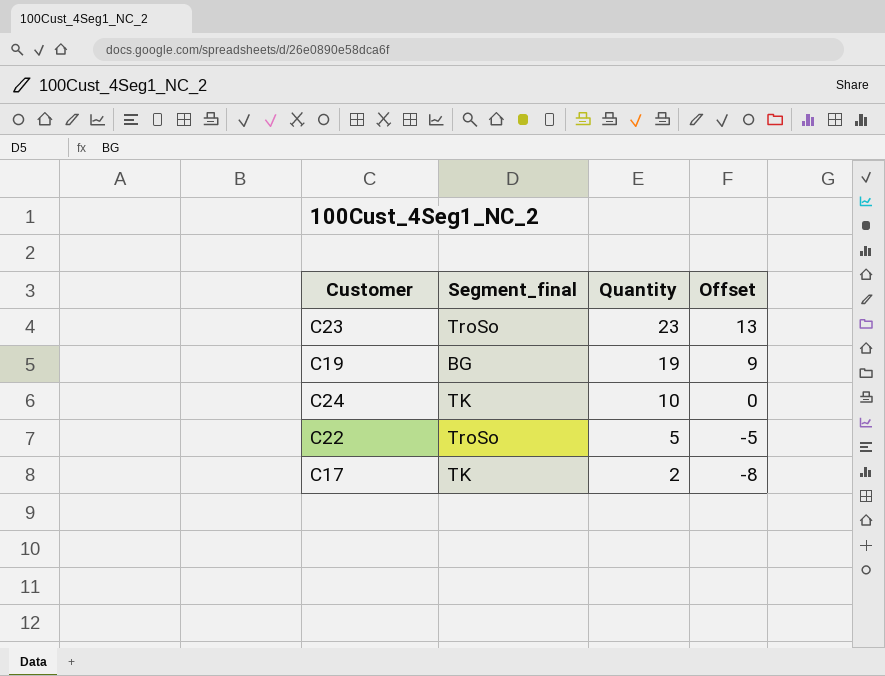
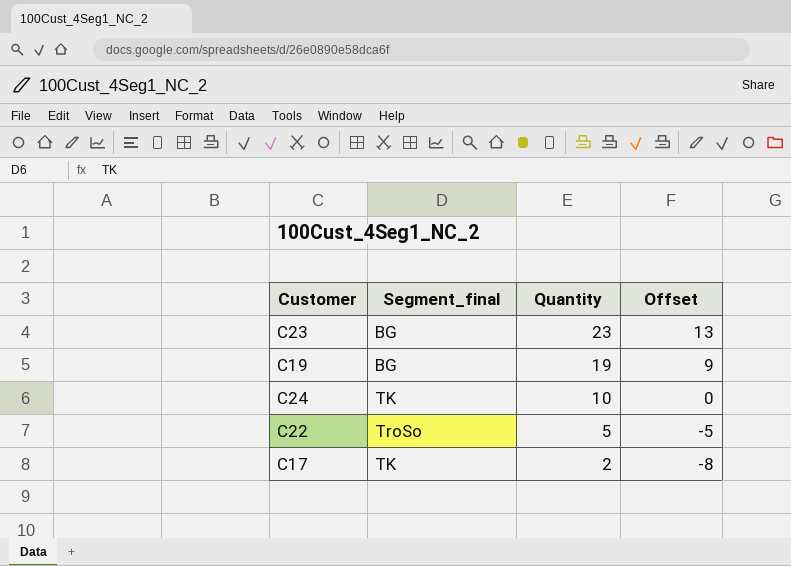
C23 | Segment_final: TroSo -> BG

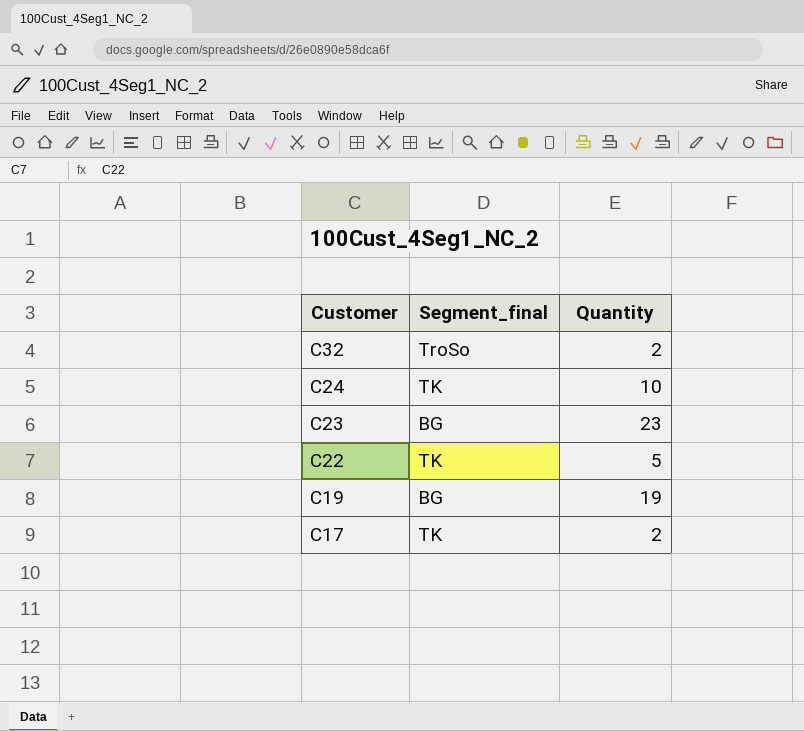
row order: Quantity descending -> Customer descending
column Offset | formula: [Quantity] - 10 -> none
row C32: none -> TroSo | 2
C22 | Segment_final: TroSo -> TK

